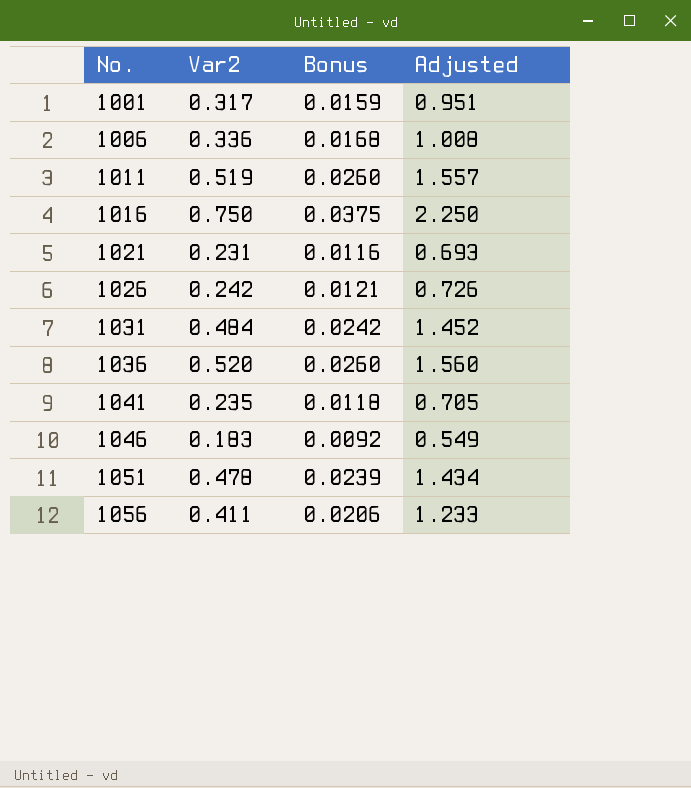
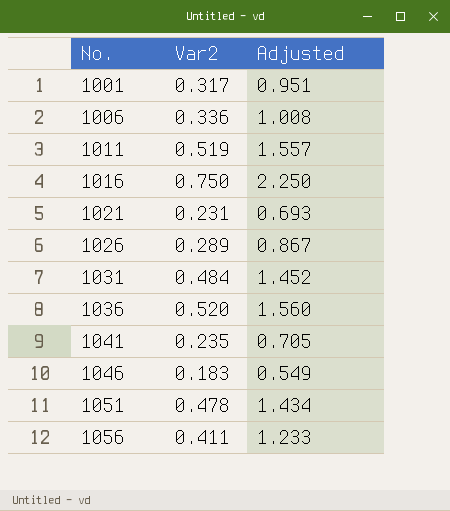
column Bonus | formula: [Var2] * 0.05 -> none
1026 | Var2: 0.242 -> 0.289
1026 | Adjusted: 0.726 -> 0.867

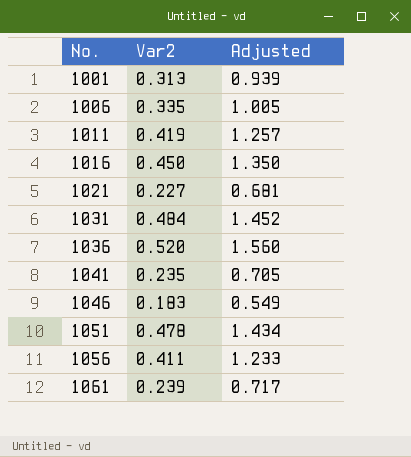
row 1026: 0.289 | 0.867 -> none
1001 | Var2: 0.317 -> 0.313
1001 | Adjusted: 0.951 -> 0.939
1006 | Var2: 0.336 -> 0.335
1006 | Adjusted: 1.008 -> 1.005
1011 | Var2: 0.519 -> 0.419
1011 | Adjusted: 1.557 -> 1.257
1016 | Var2: 0.750 -> 0.450
1016 | Adjusted: 2.250 -> 1.350
1021 | Var2: 0.231 -> 0.227
1021 | Adjusted: 0.693 -> 0.681
row 1061: none -> 0.239 | 0.717

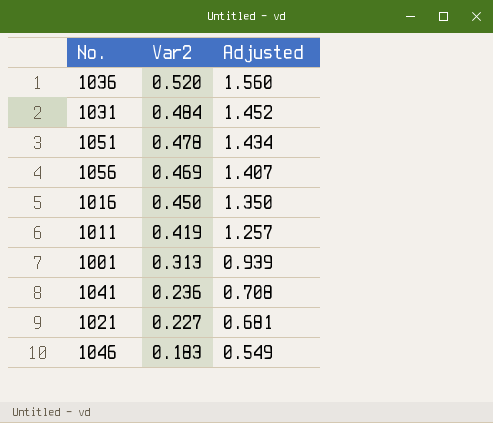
row order: No. ascending -> Var2 descending
row 1006: 0.335 | 1.005 -> none
row 1061: 0.239 | 0.717 -> none
1056 | Var2: 0.411 -> 0.469
1056 | Adjusted: 1.233 -> 1.407
1041 | Var2: 0.235 -> 0.236
1041 | Adjusted: 0.705 -> 0.708

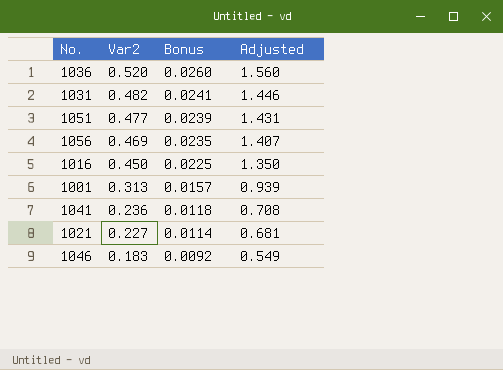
column Bonus | formula: none -> [Var2] * 0.05
row 1011: 0.419 | 1.257 -> none
1031 | Var2: 0.484 -> 0.482
1031 | Adjusted: 1.452 -> 1.446
1051 | Var2: 0.478 -> 0.477
1051 | Adjusted: 1.434 -> 1.431

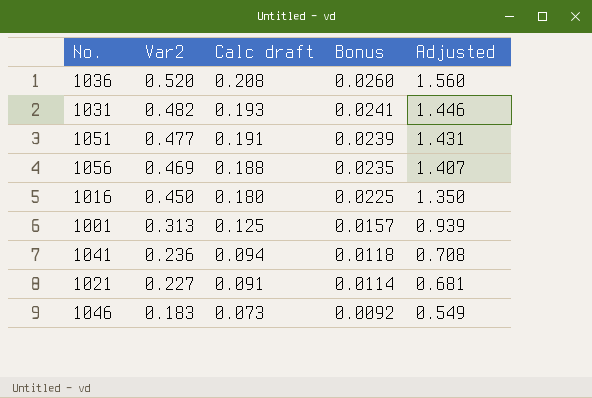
column Calc draft | formula: none -> [Var2] * 0.4

